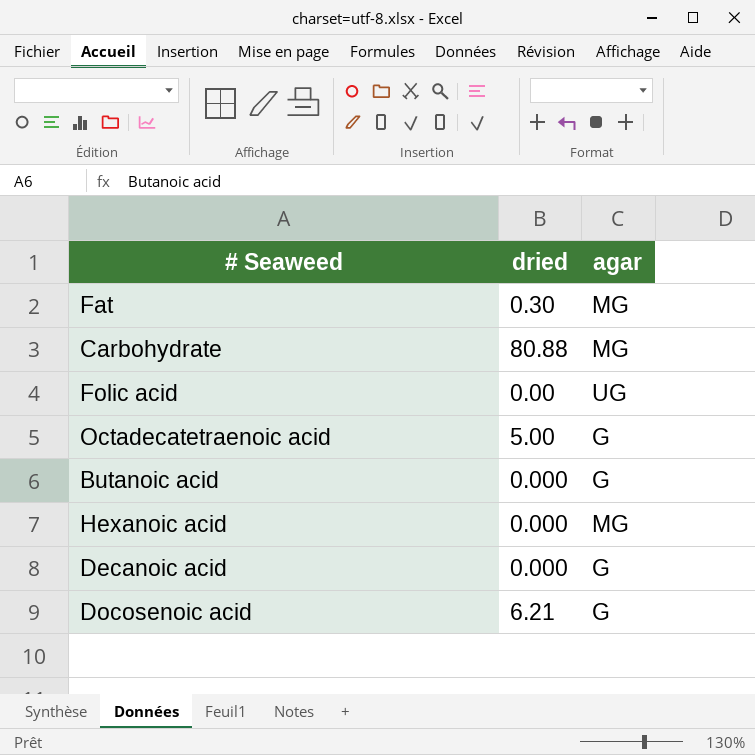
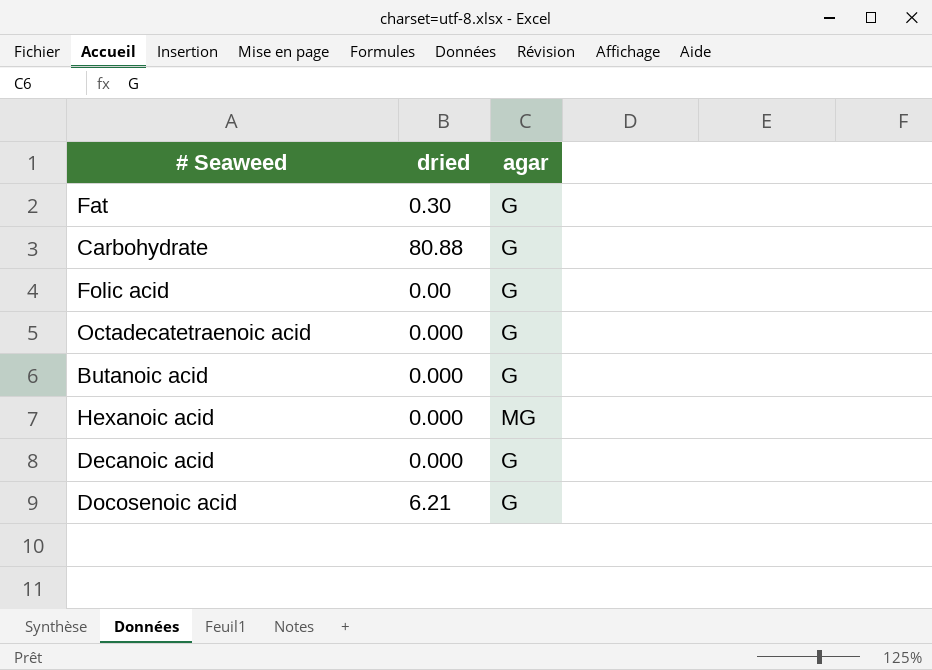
Fat | agar: MG -> G
Carbohydrate | agar: MG -> G
Folic acid | agar: UG -> G
Octadecatetraenoic acid | dried: 5.00 -> 0.000

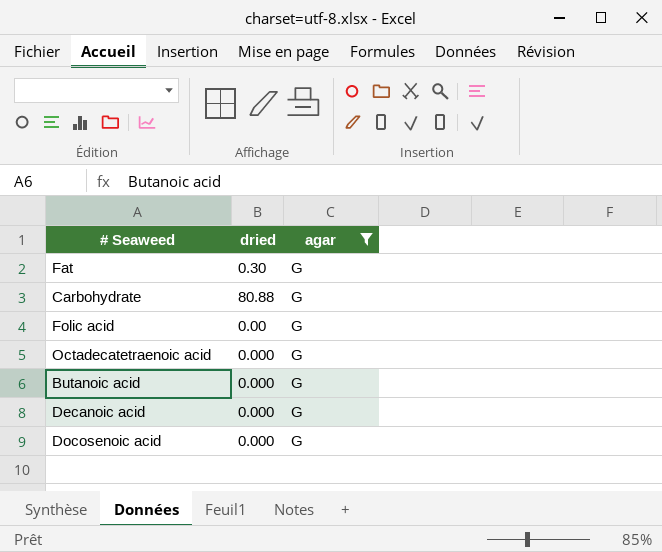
filter: none -> agar = G
Docosenoic acid | dried: 6.21 -> 0.000

